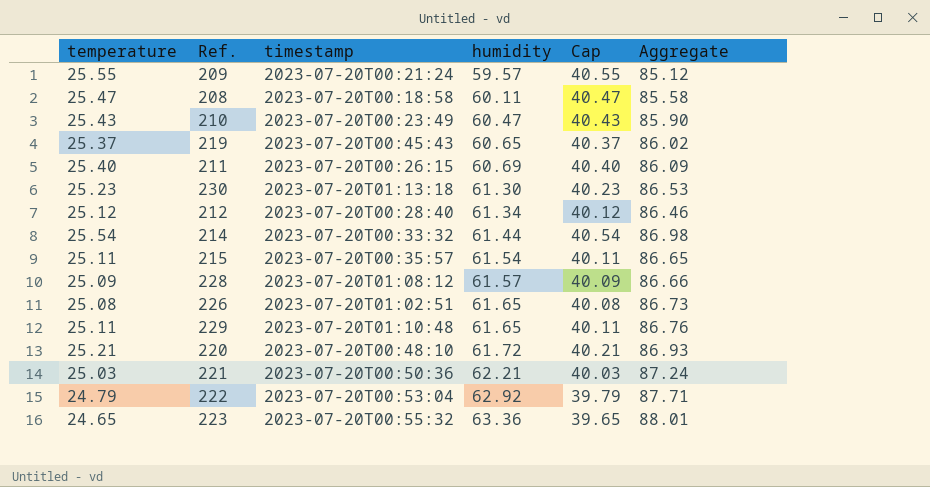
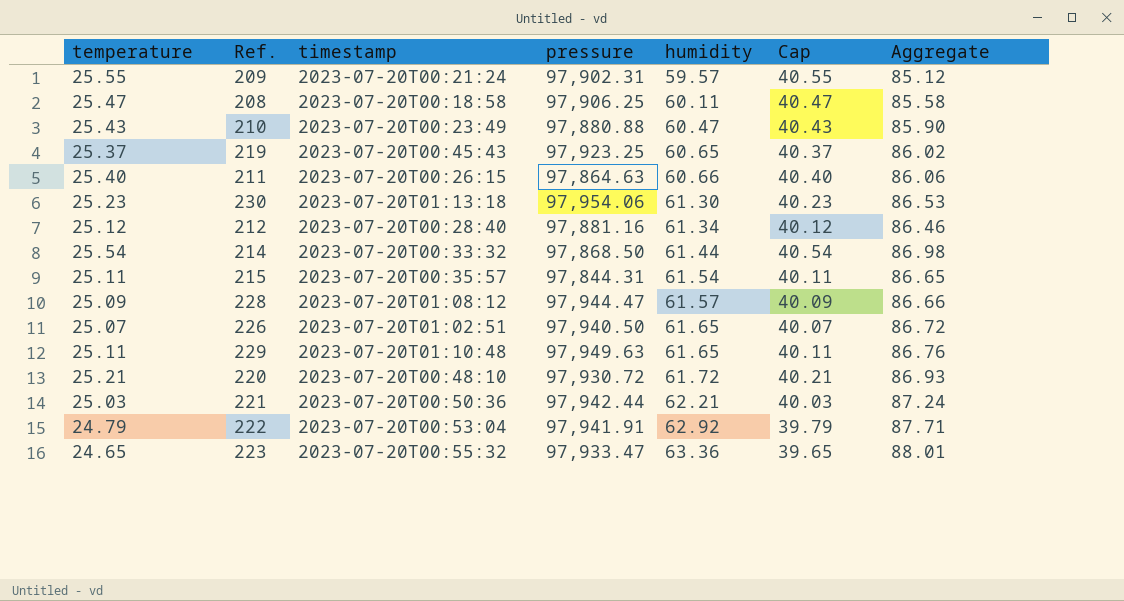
column pressure | position: none -> 4
211 | humidity: 60.69 -> 60.66
211 | Aggregate: 86.09 -> 86.06
226 | temperature: 25.08 -> 25.07
226 | Cap: 40.08 -> 40.07
226 | Aggregate: 86.73 -> 86.72

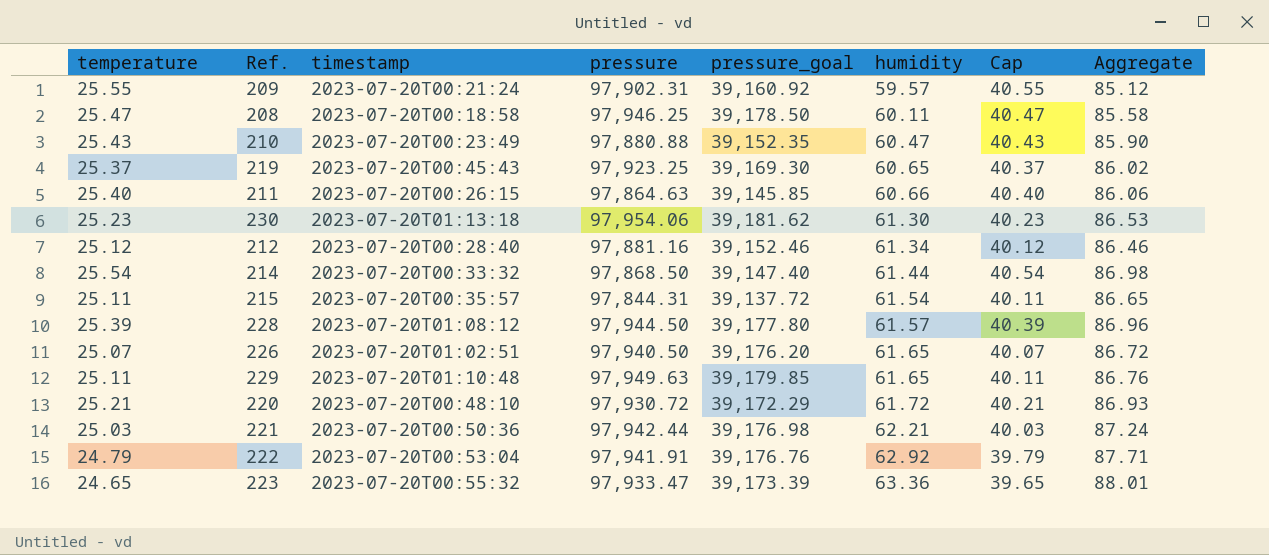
column pressure_goal | formula: none -> [pressure] * 0.4
208 | pressure: 97,906.25 -> 97,946.25
228 | temperature: 25.09 -> 25.39
228 | pressure: 97,944.47 -> 97,944.50
228 | Cap: 40.09 -> 40.39
228 | Aggregate: 86.66 -> 86.96

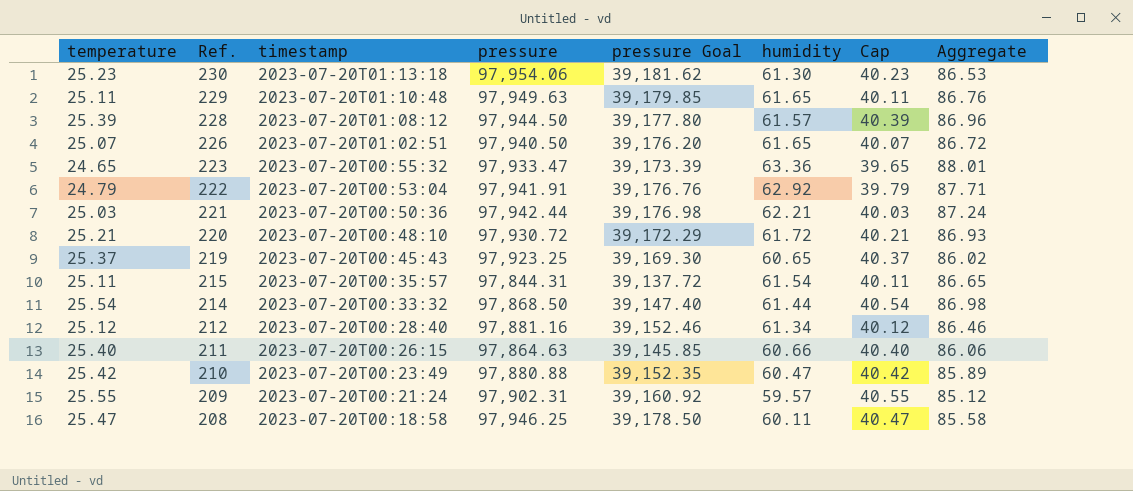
row order: humidity ascending -> Ref. descending
column name: pressure_goal -> pressure Goal
210 | temperature: 25.43 -> 25.42
210 | Cap: 40.43 -> 40.42
210 | Aggregate: 85.90 -> 85.89

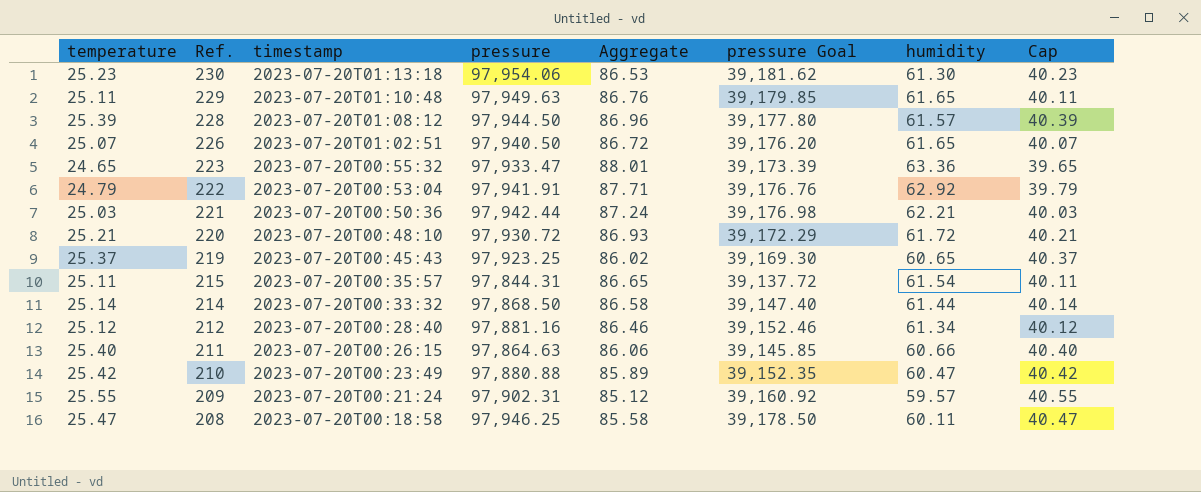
column Aggregate | position: 8 -> 5
214 | temperature: 25.54 -> 25.14
214 | Aggregate: 86.98 -> 86.58
214 | Cap: 40.54 -> 40.14

